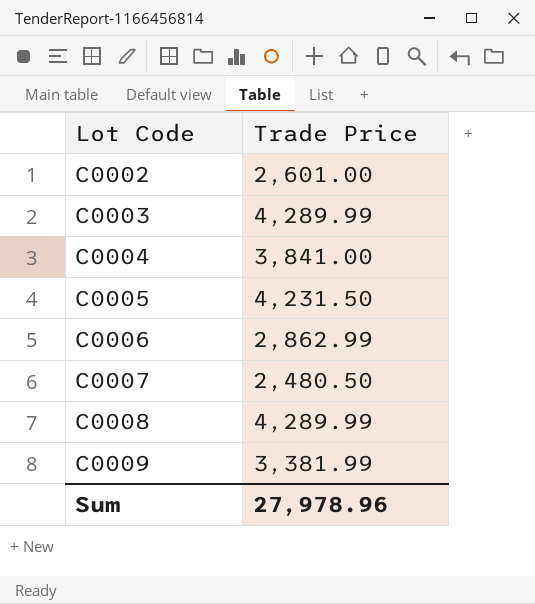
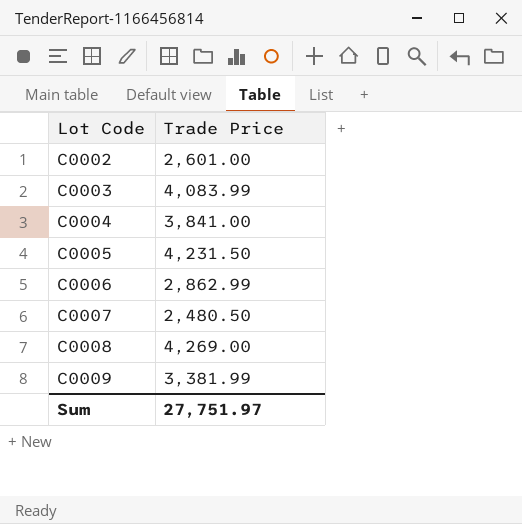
C0003 | Trade Price: 4,289.99 -> 4,083.99
C0008 | Trade Price: 4,289.99 -> 4,269.00
Sum | Trade Price: 27,978.96 -> 27,751.97

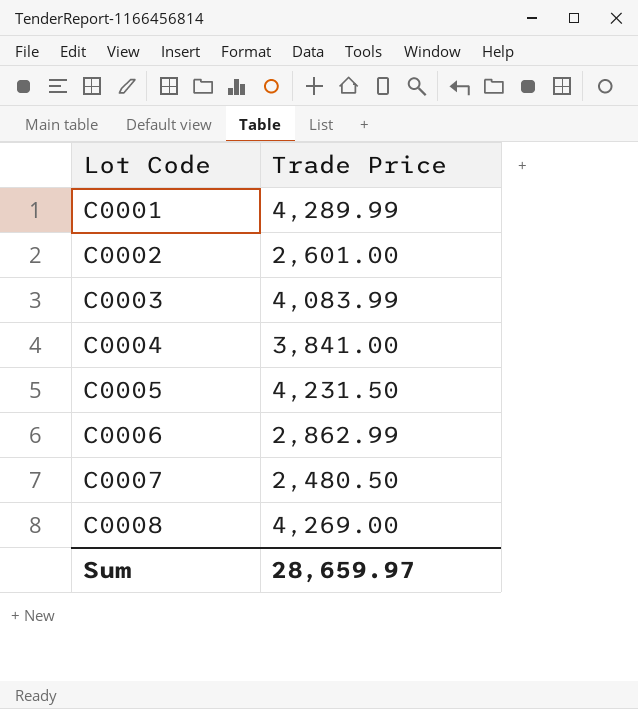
row C0009: 3,381.99 -> none
row C0001: none -> 4,289.99
Sum | Trade Price: 27,751.97 -> 28,659.97

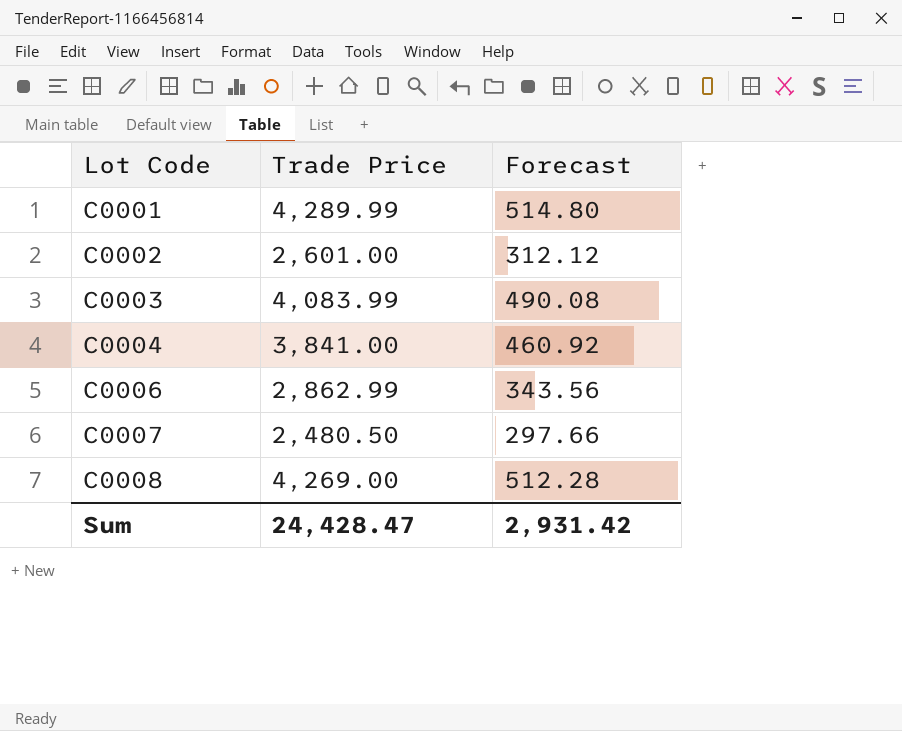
column Forecast | formula: none -> [Trade Price] * 0.12
row C0005: 4,231.50 -> none
Sum | Trade Price: 28,659.97 -> 24,428.47

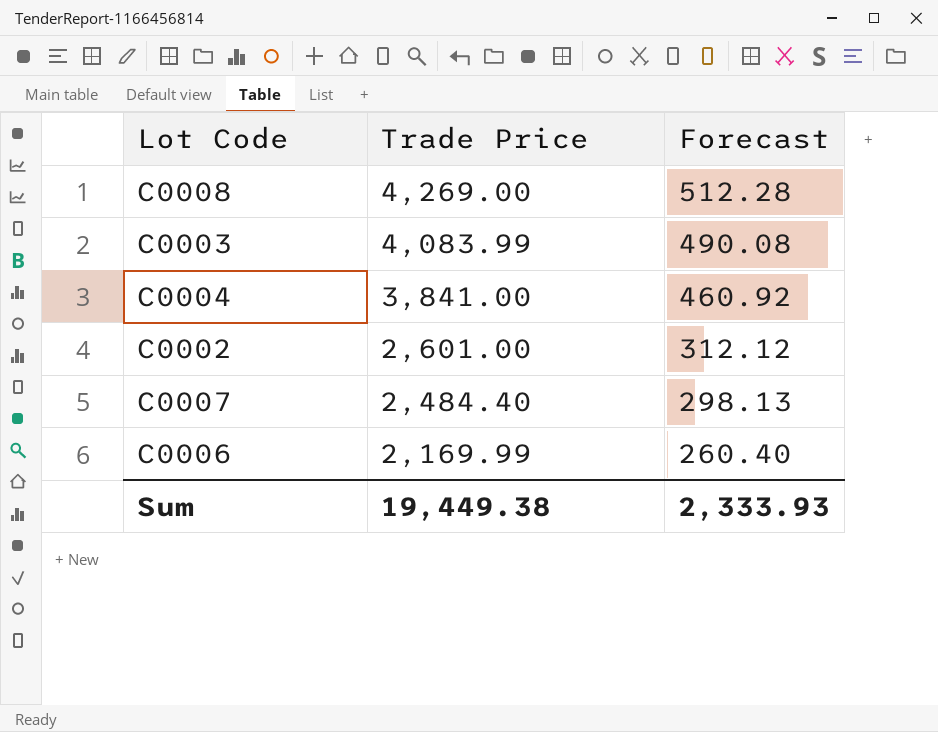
row order: Lot Code ascending -> Trade Price descending
row C0001: 4,289.99 | 514.80 -> none
C0007 | Trade Price: 2,480.50 -> 2,484.40
C0007 | Forecast: 297.66 -> 298.13
C0006 | Trade Price: 2,862.99 -> 2,169.99
C0006 | Forecast: 343.56 -> 260.40
Sum | Trade Price: 24,428.47 -> 19,449.38
Sum | Forecast: 2,931.42 -> 2,333.93

